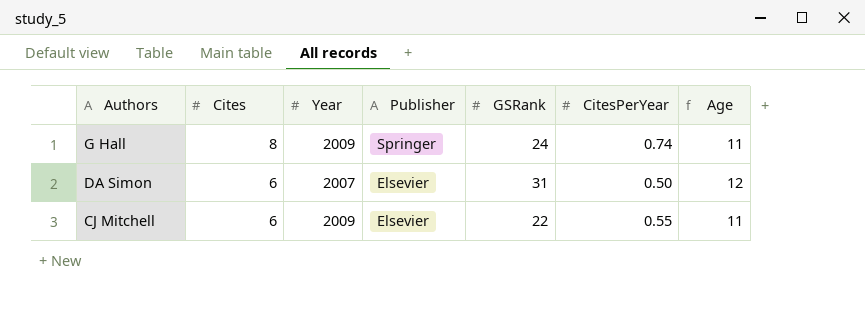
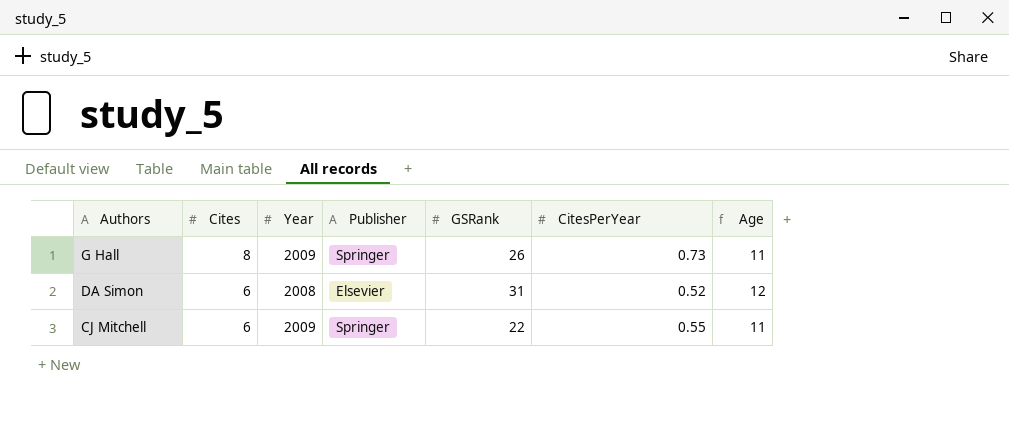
G Hall | GSRank: 24 -> 26
G Hall | CitesPerYear: 0.74 -> 0.73
DA Simon | Year: 2007 -> 2008
DA Simon | CitesPerYear: 0.50 -> 0.52
CJ Mitchell | Publisher: Elsevier -> Springer

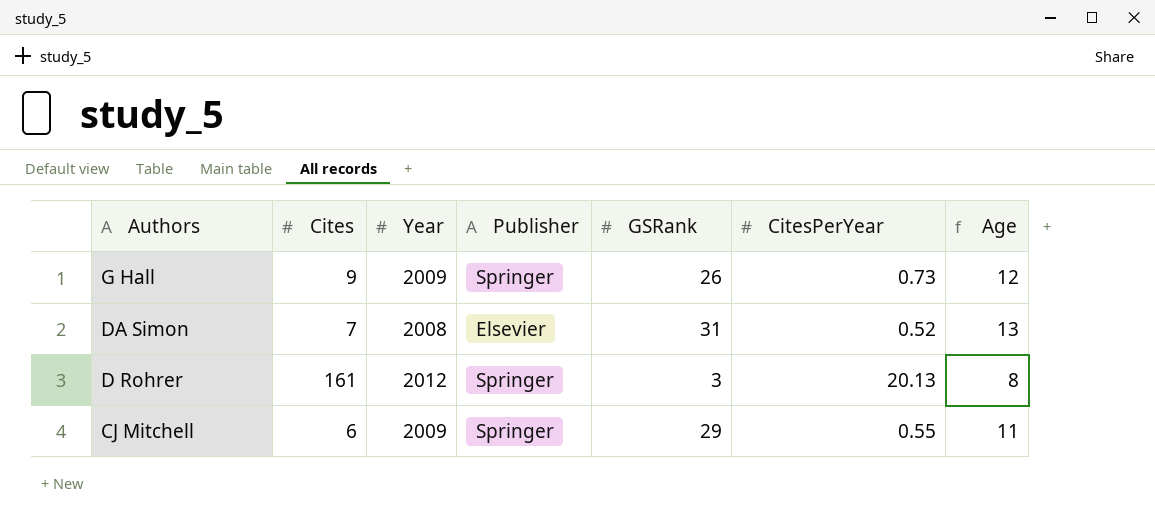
G Hall | Cites: 8 -> 9
G Hall | Age: 11 -> 12
DA Simon | Cites: 6 -> 7
DA Simon | Age: 12 -> 13
row D Rohrer: none -> 161 | 2012 | Springer | 3 | 20.13 | 8
CJ Mitchell | GSRank: 22 -> 29

